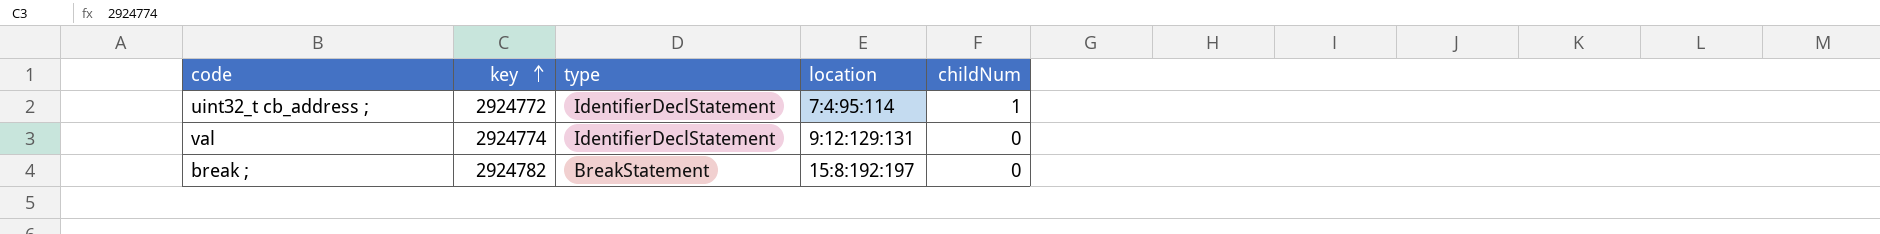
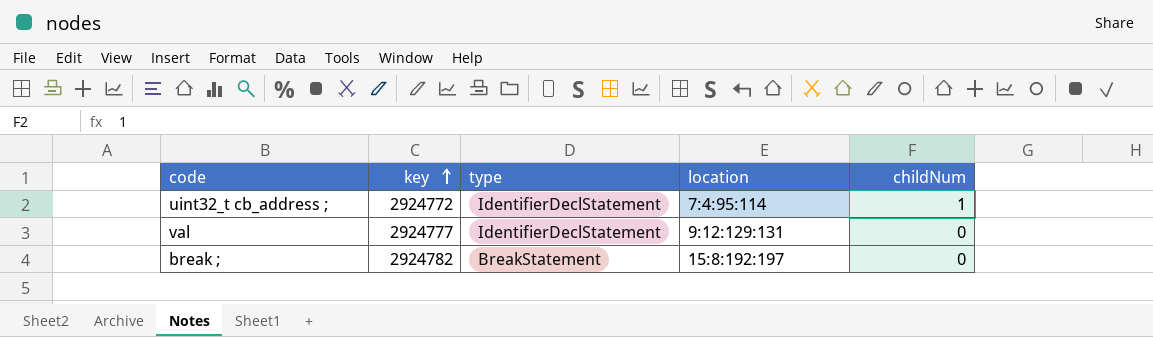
val | key: 2924774 -> 2924777

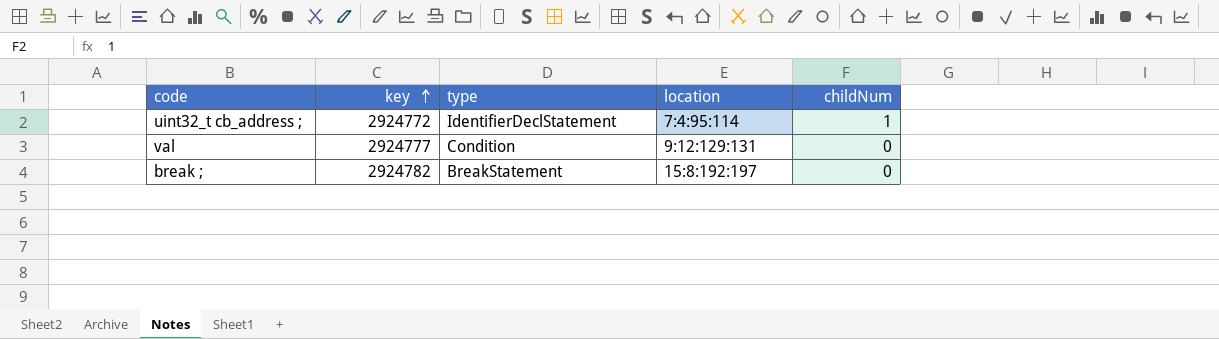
val | type: IdentifierDeclStatement -> Condition

